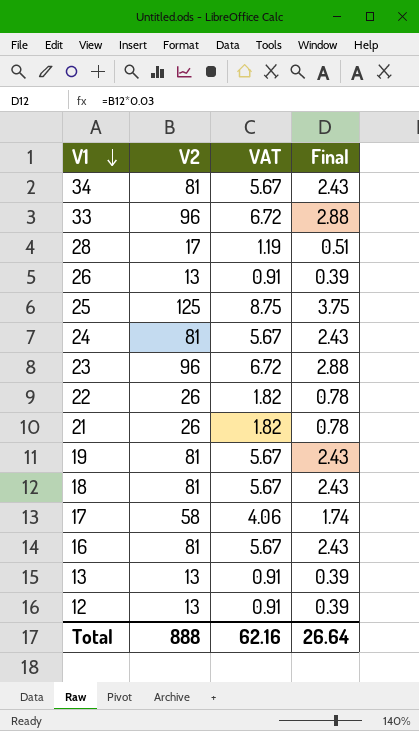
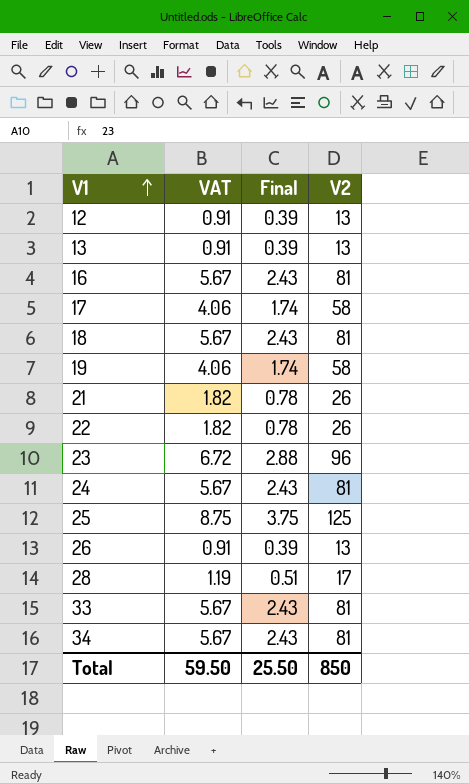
row order: V1 descending -> V1 ascending
column V2 | position: 2 -> 4
19 | VAT: 5.67 -> 4.06
19 | Final: 2.43 -> 1.74
19 | V2: 81 -> 58
33 | VAT: 6.72 -> 5.67
33 | Final: 2.88 -> 2.43
33 | V2: 96 -> 81
Total | VAT: 62.16 -> 59.50
Total | Final: 26.64 -> 25.50
Total | V2: 888 -> 850

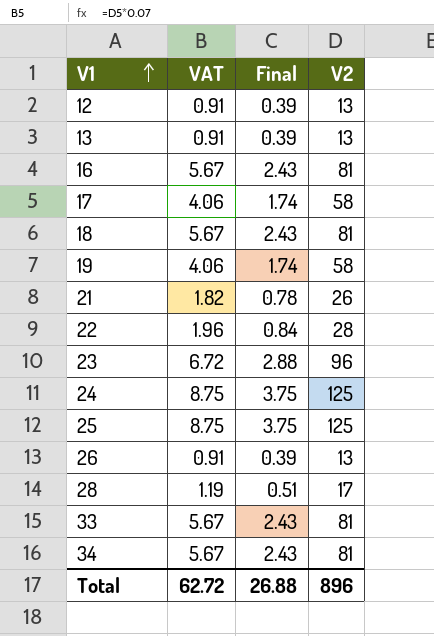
22 | VAT: 1.82 -> 1.96
22 | Final: 0.78 -> 0.84
22 | V2: 26 -> 28
24 | VAT: 5.67 -> 8.75
24 | Final: 2.43 -> 3.75
24 | V2: 81 -> 125
Total | VAT: 59.50 -> 62.72
Total | Final: 25.50 -> 26.88
Total | V2: 850 -> 896

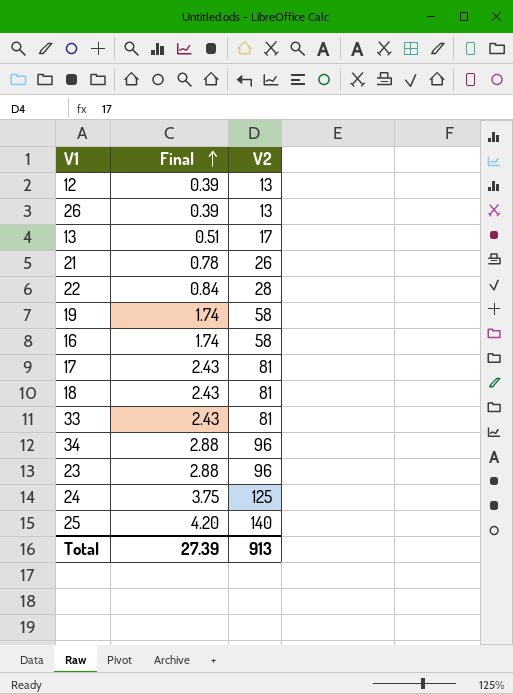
row order: V1 ascending -> Final ascending
column VAT | formula: [V2] * 0.07 -> none
row 28: 1.19 | 0.51 | 17 -> none
13 | Final: 0.39 -> 0.51
13 | V2: 13 -> 17
16 | Final: 2.43 -> 1.74
16 | V2: 81 -> 58
17 | Final: 1.74 -> 2.43
17 | V2: 58 -> 81
34 | Final: 2.43 -> 2.88
34 | V2: 81 -> 96
25 | Final: 3.75 -> 4.20
25 | V2: 125 -> 140
Total | Final: 26.88 -> 27.39
Total | V2: 896 -> 913

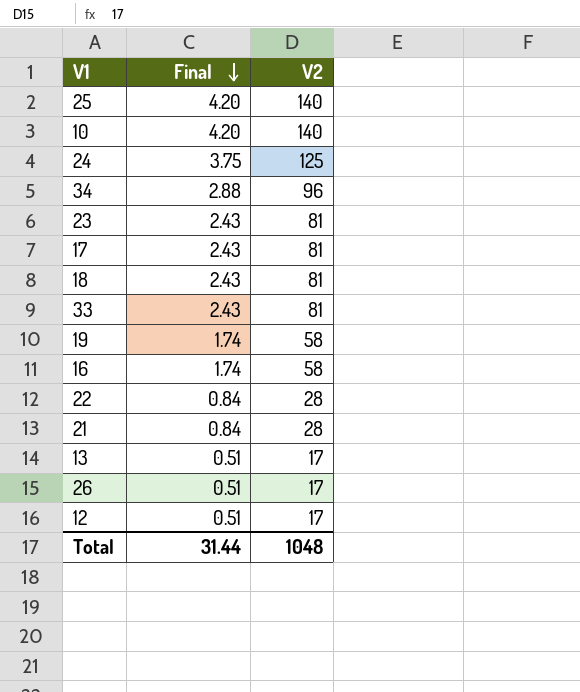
row order: Final ascending -> Final descending
row 10: none -> 4.20 | 140
23 | Final: 2.88 -> 2.43
23 | V2: 96 -> 81
21 | Final: 0.78 -> 0.84
21 | V2: 26 -> 28
26 | Final: 0.39 -> 0.51
26 | V2: 13 -> 17
12 | Final: 0.39 -> 0.51
12 | V2: 13 -> 17
Total | Final: 27.39 -> 31.44
Total | V2: 913 -> 1048

